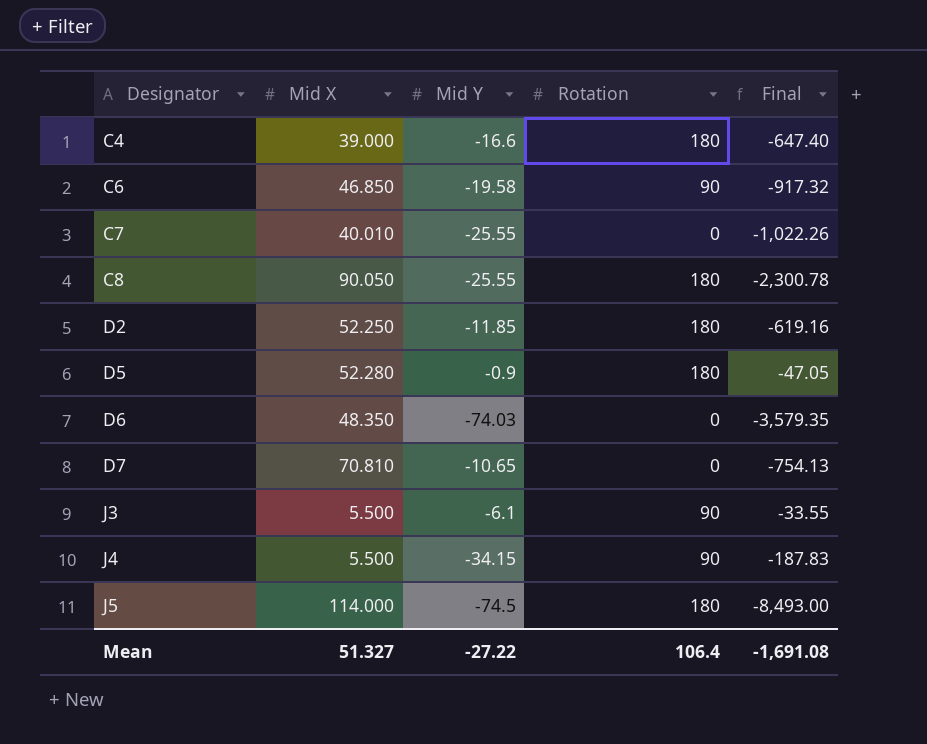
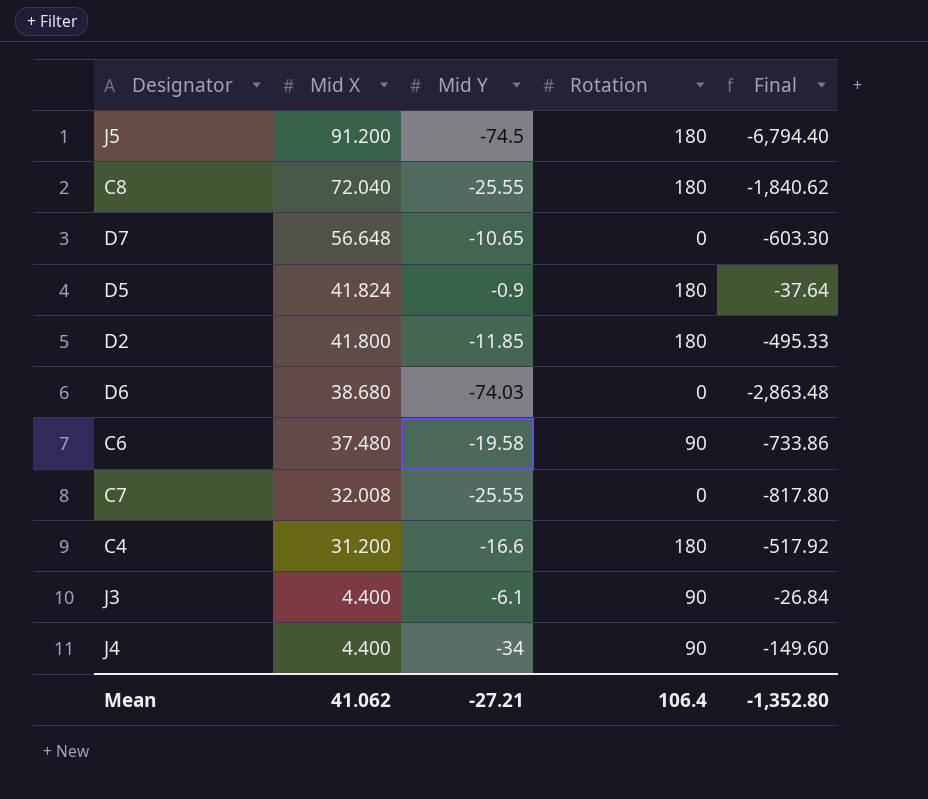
row order: Designator ascending -> Mid X descending
J5 | Mid X: 114.000 -> 91.200
J5 | Final: -8,493.00 -> -6,794.40
C8 | Mid X: 90.050 -> 72.040
C8 | Final: -2,300.78 -> -1,840.62
D7 | Mid X: 70.810 -> 56.648
D7 | Final: -754.13 -> -603.30
D5 | Mid X: 52.280 -> 41.824
D5 | Final: -47.05 -> -37.64
D2 | Mid X: 52.250 -> 41.800
D2 | Final: -619.16 -> -495.33
D6 | Mid X: 48.350 -> 38.680
D6 | Final: -3,579.35 -> -2,863.48
C6 | Mid X: 46.850 -> 37.480
C6 | Final: -917.32 -> -733.86
C7 | Mid X: 40.010 -> 32.008
C7 | Final: -1,022.26 -> -817.80
C4 | Mid X: 39.000 -> 31.200
C4 | Final: -647.40 -> -517.92
J3 | Mid X: 5.500 -> 4.400
J3 | Final: -33.55 -> -26.84
J4 | Mid X: 5.500 -> 4.400
J4 | Mid Y: -34.15 -> -34
J4 | Final: -187.83 -> -149.60
Mean | Mid X: 51.327 -> 41.062
Mean | Mid Y: -27.22 -> -27.21
Mean | Final: -1,691.08 -> -1,352.80

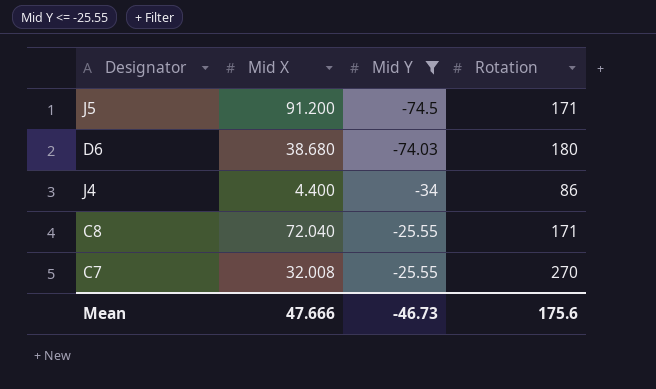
filter: none -> Mid Y <= -25.55
row order: Mid X descending -> Mid Y ascending
column Final | formula: [Mid X] * [Mid Y] -> none
J5 | Rotation: 180 -> 171
D6 | Rotation: 0 -> 180
J4 | Rotation: 90 -> 86
C8 | Rotation: 180 -> 171
C7 | Rotation: 0 -> 270
Mean | Mid X: 41.062 -> 47.666
Mean | Mid Y: -27.21 -> -46.73
Mean | Rotation: 106.4 -> 175.6

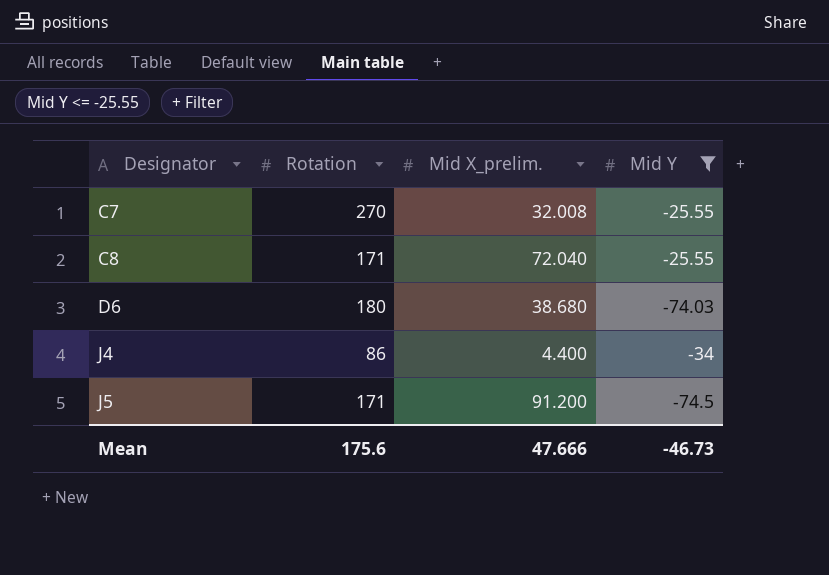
row order: Mid Y ascending -> Designator ascending
column Rotation | position: 4 -> 2
column name: Mid X -> Mid X_prelim.

